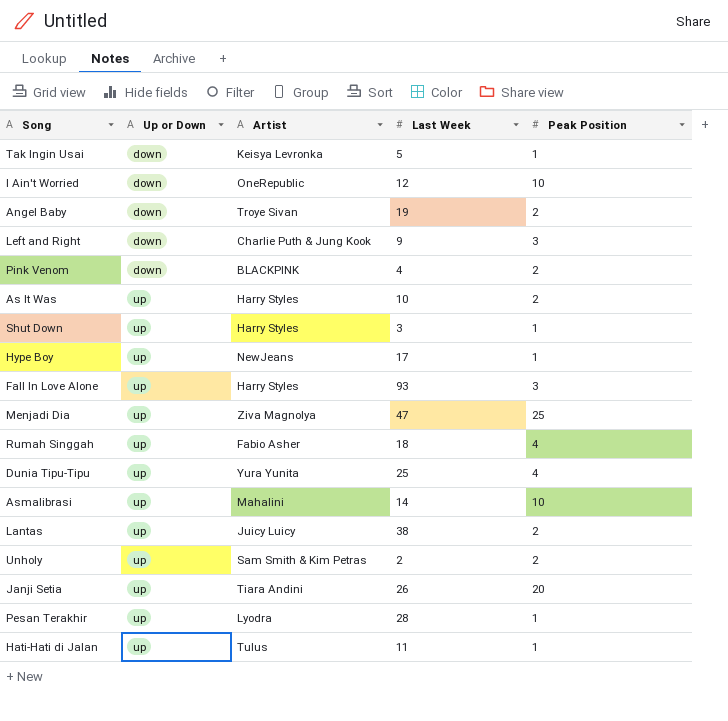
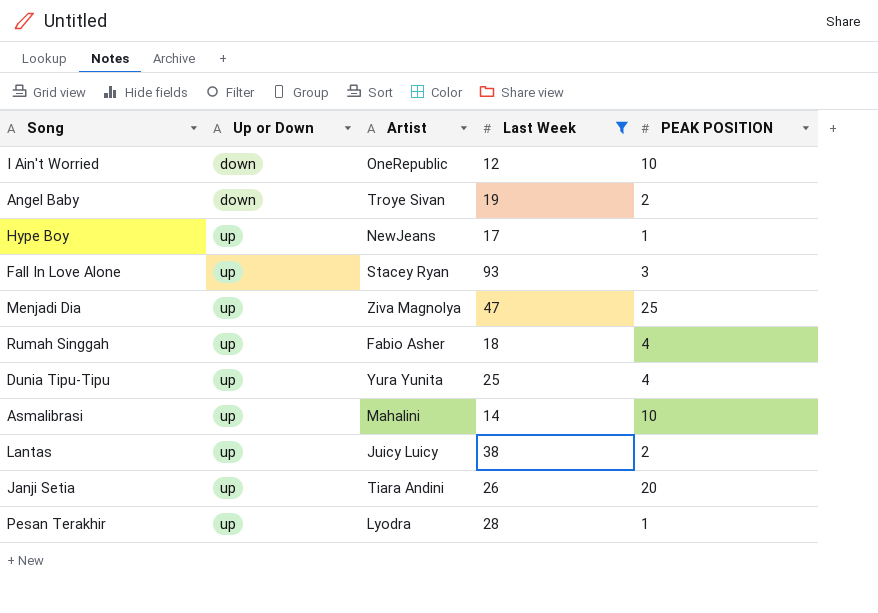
filter: none -> Last Week >= 12
column name: Peak Position -> PEAK POSITION
Fall In Love Alone | Artist: Harry Styles -> Stacey Ryan

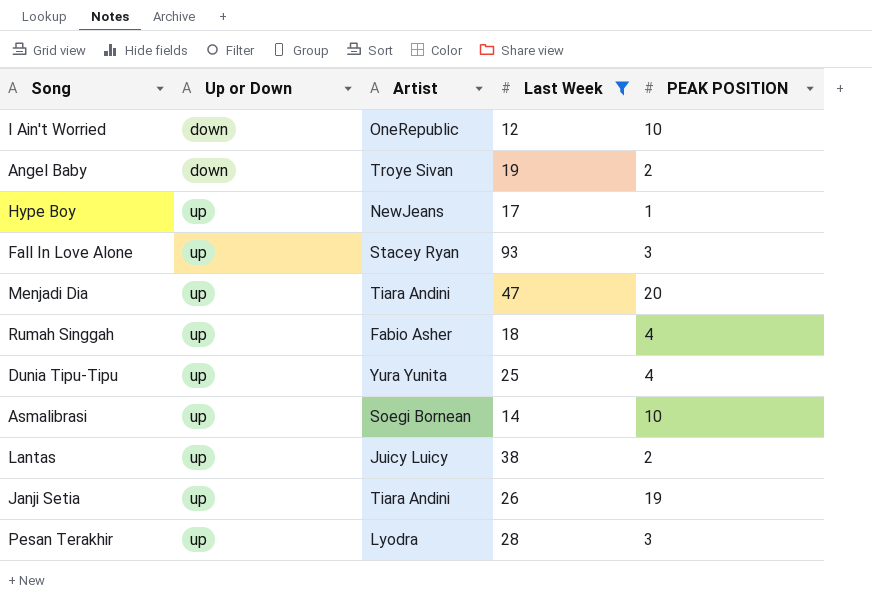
Menjadi Dia | Artist: Ziva Magnolya -> Tiara Andini
Menjadi Dia | PEAK POSITION: 25 -> 20
Asmalibrasi | Artist: Mahalini -> Soegi Bornean
Janji Setia | PEAK POSITION: 20 -> 19
Pesan Terakhir | PEAK POSITION: 1 -> 3

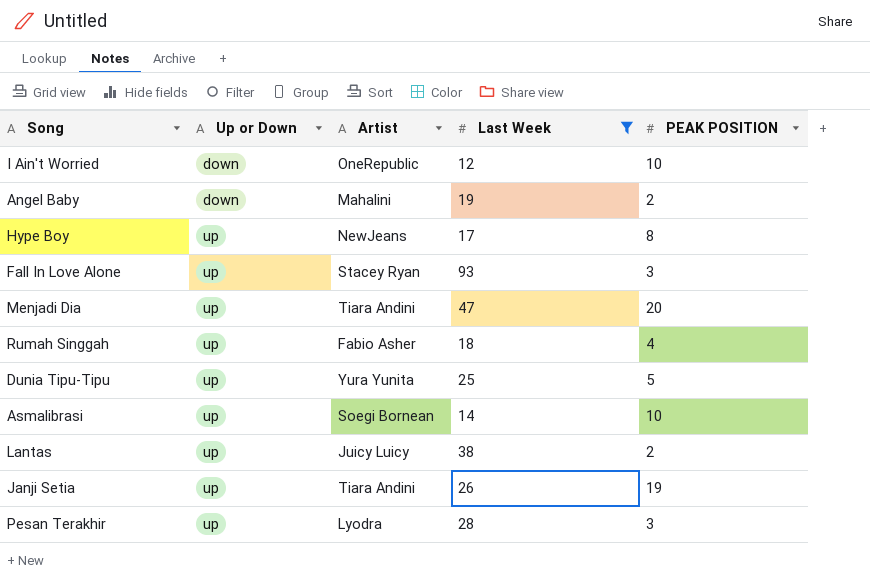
Angel Baby | Artist: Troye Sivan -> Mahalini
Hype Boy | PEAK POSITION: 1 -> 8
Dunia Tipu-Tipu | PEAK POSITION: 4 -> 5

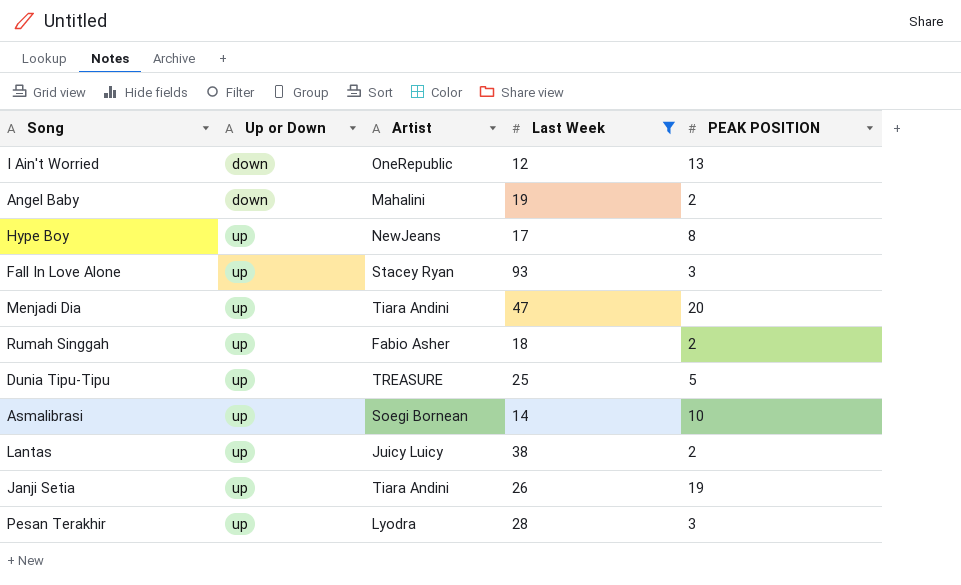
I Ain't Worried | PEAK POSITION: 10 -> 13
Rumah Singgah | PEAK POSITION: 4 -> 2
Dunia Tipu-Tipu | Artist: Yura Yunita -> TREASURE

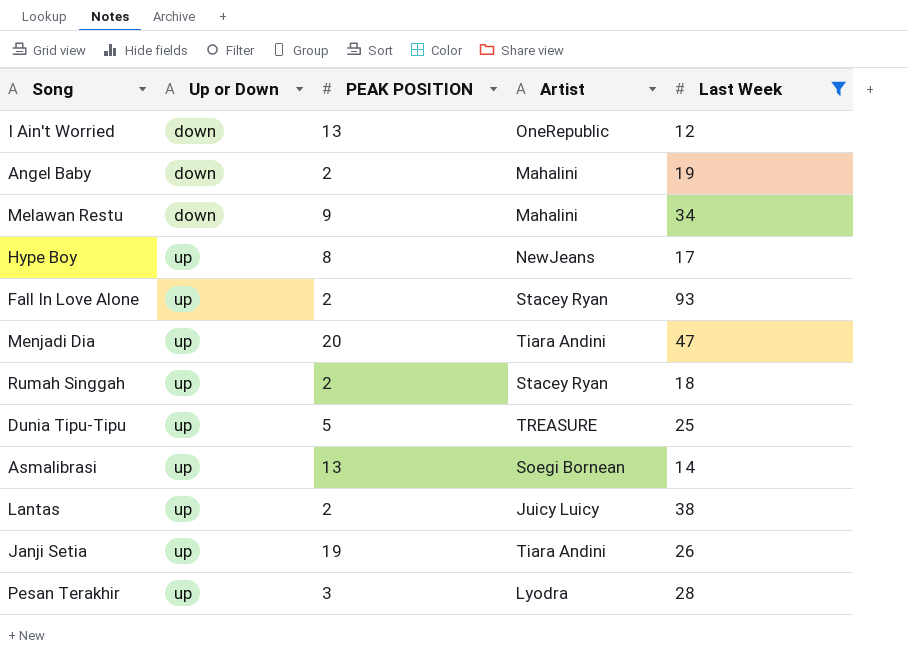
column PEAK POSITION | position: 5 -> 3
row Melawan Restu: none -> down | 9 | Mahalini | 34
Fall In Love Alone | PEAK POSITION: 3 -> 2
Rumah Singgah | Artist: Fabio Asher -> Stacey Ryan
Asmalibrasi | PEAK POSITION: 10 -> 13

